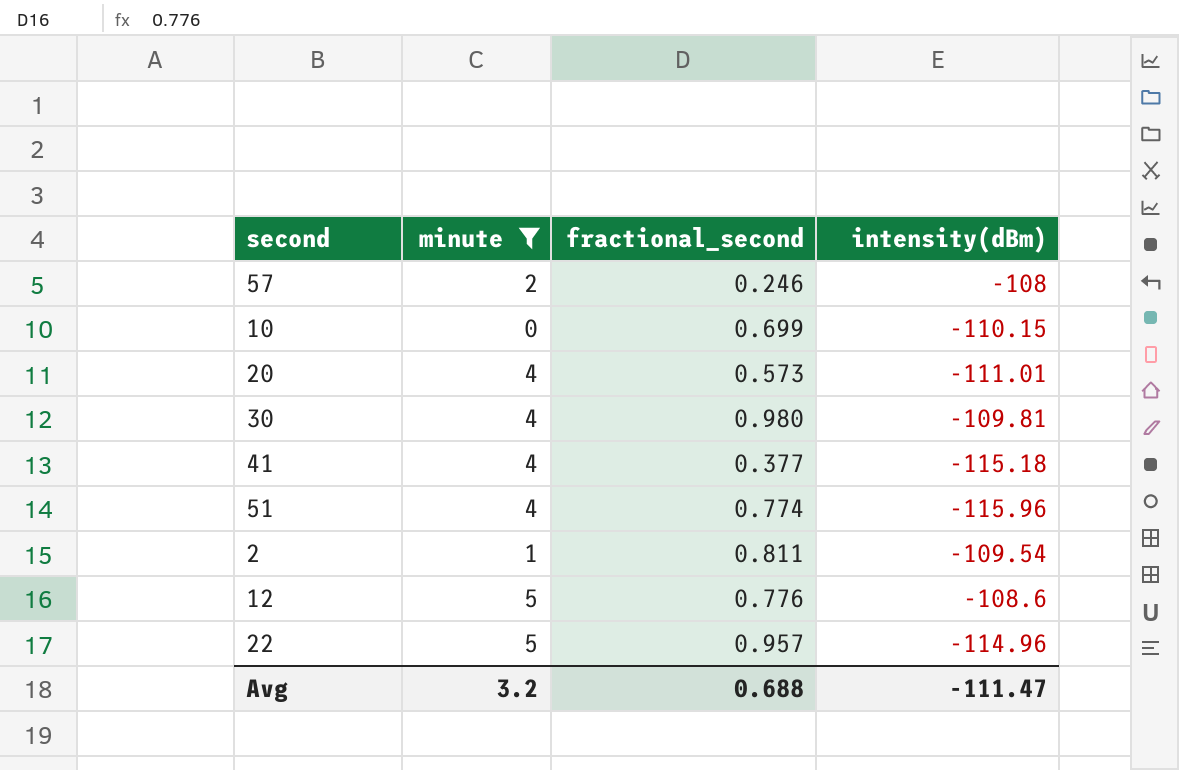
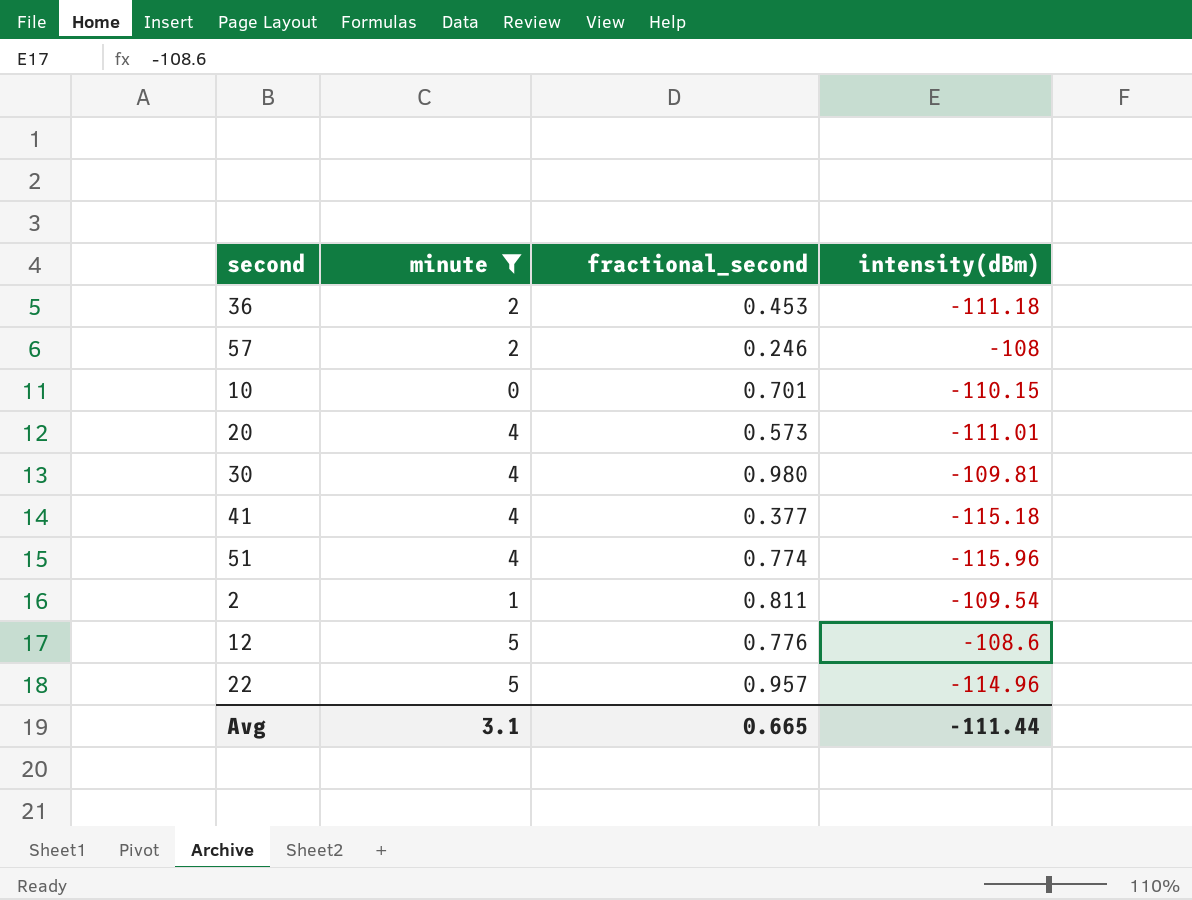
row 36: none -> 2 | 0.453 | -111.18
10 | fractional_second: 0.699 -> 0.701
Avg | minute: 3.2 -> 3.1
Avg | fractional_second: 0.688 -> 0.665
Avg | intensity(dBm): -111.47 -> -111.44

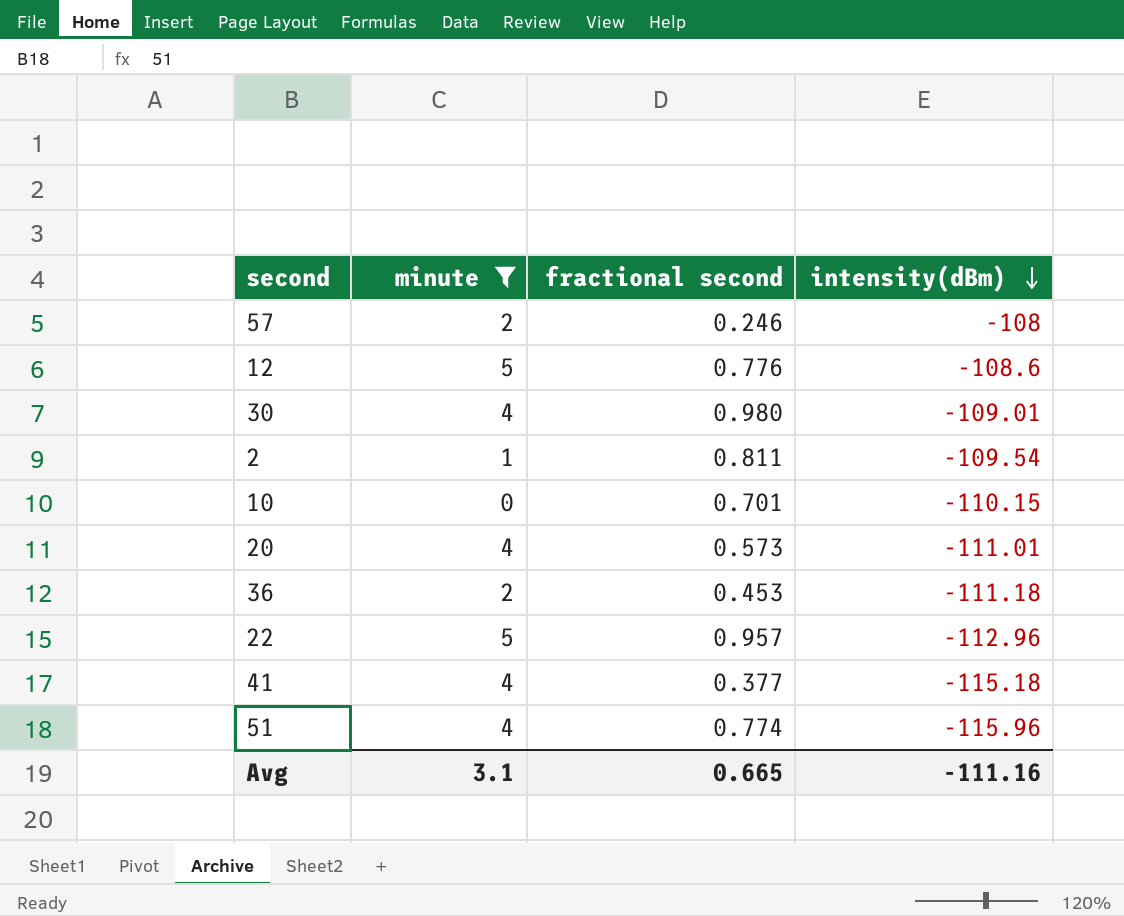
row order: none -> intensity(dBm) descending
column name: fractional_second -> fractional second
30 | intensity(dBm): -109.81 -> -109.01
22 | intensity(dBm): -114.96 -> -112.96
Avg | intensity(dBm): -111.44 -> -111.16

